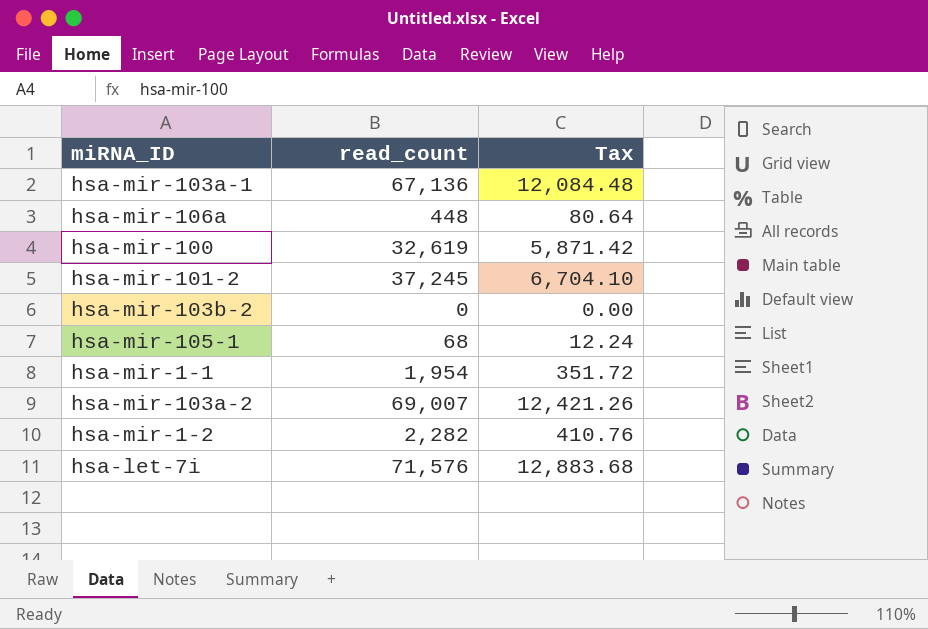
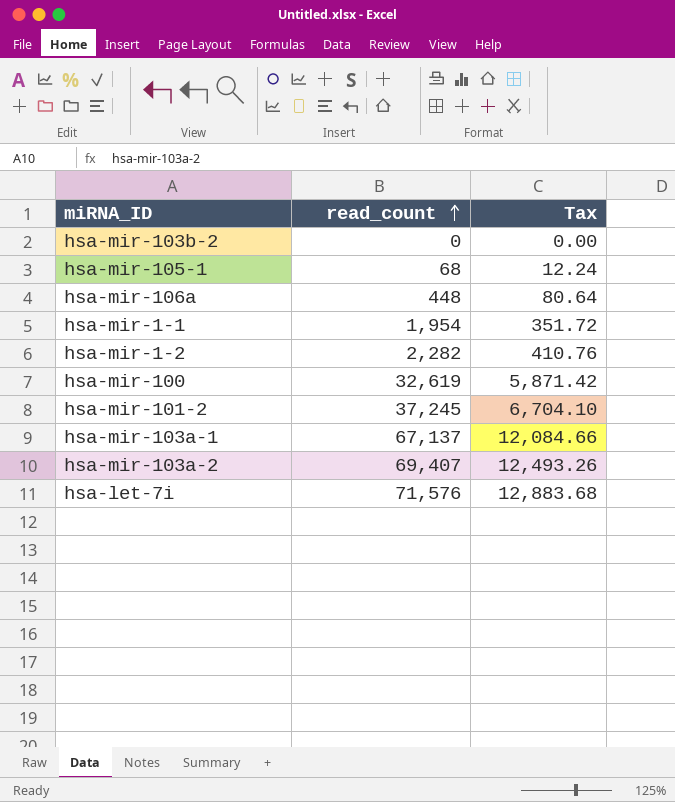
row order: none -> read_count ascending
hsa-mir-103a-1 | read_count: 67,136 -> 67,137
hsa-mir-103a-1 | Tax: 12,084.48 -> 12,084.66
hsa-mir-103a-2 | read_count: 69,007 -> 69,407
hsa-mir-103a-2 | Tax: 12,421.26 -> 12,493.26

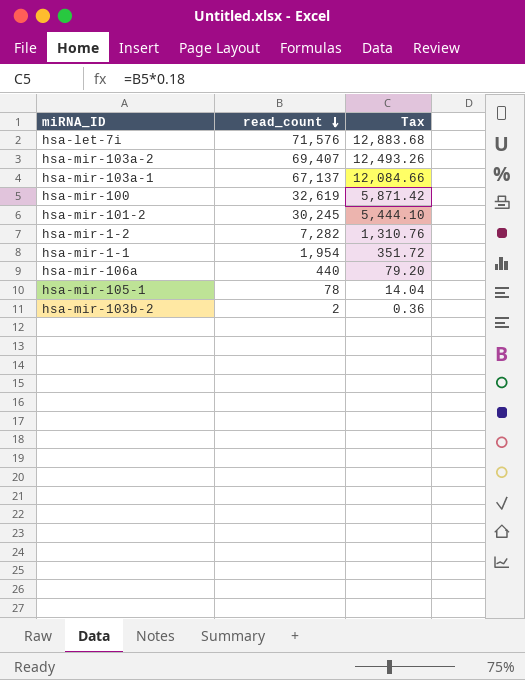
row order: read_count ascending -> read_count descending
hsa-mir-101-2 | read_count: 37,245 -> 30,245
hsa-mir-101-2 | Tax: 6,704.10 -> 5,444.10
hsa-mir-1-2 | read_count: 2,282 -> 7,282
hsa-mir-1-2 | Tax: 410.76 -> 1,310.76
hsa-mir-106a | read_count: 448 -> 440
hsa-mir-106a | Tax: 80.64 -> 79.20
hsa-mir-105-1 | read_count: 68 -> 78
hsa-mir-105-1 | Tax: 12.24 -> 14.04
hsa-mir-103b-2 | read_count: 0 -> 2
hsa-mir-103b-2 | Tax: 0.00 -> 0.36

